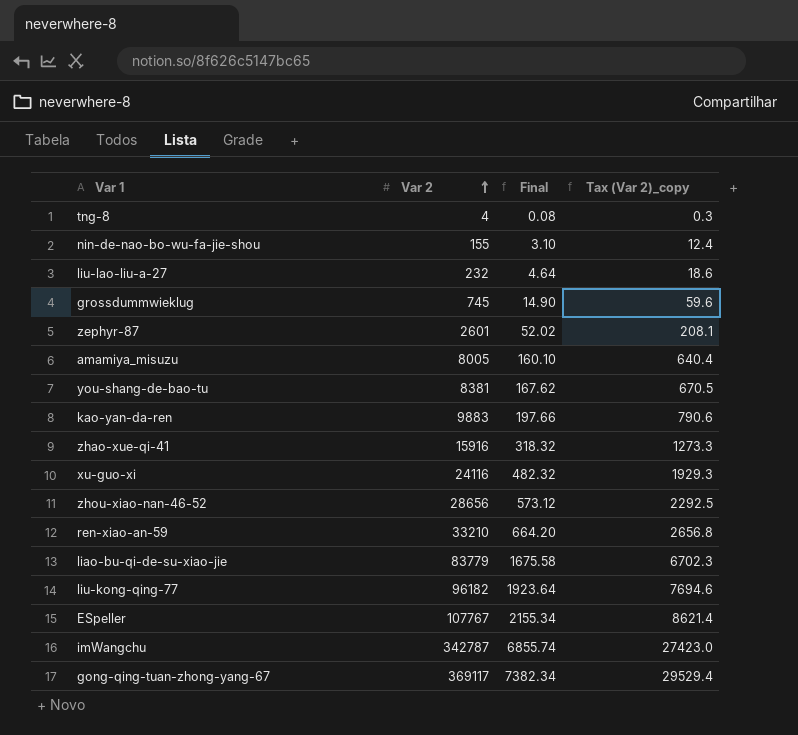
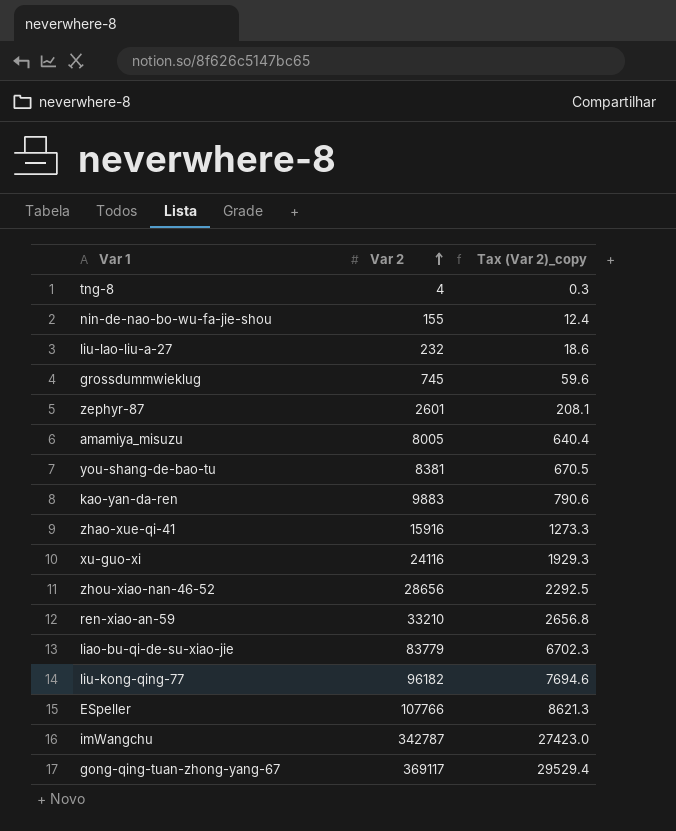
column Final | formula: [Var 2] * 0.02 -> none
ESpeller | Var 2: 107767 -> 107766
ESpeller | Tax (Var 2)_copy: 8621.4 -> 8621.3

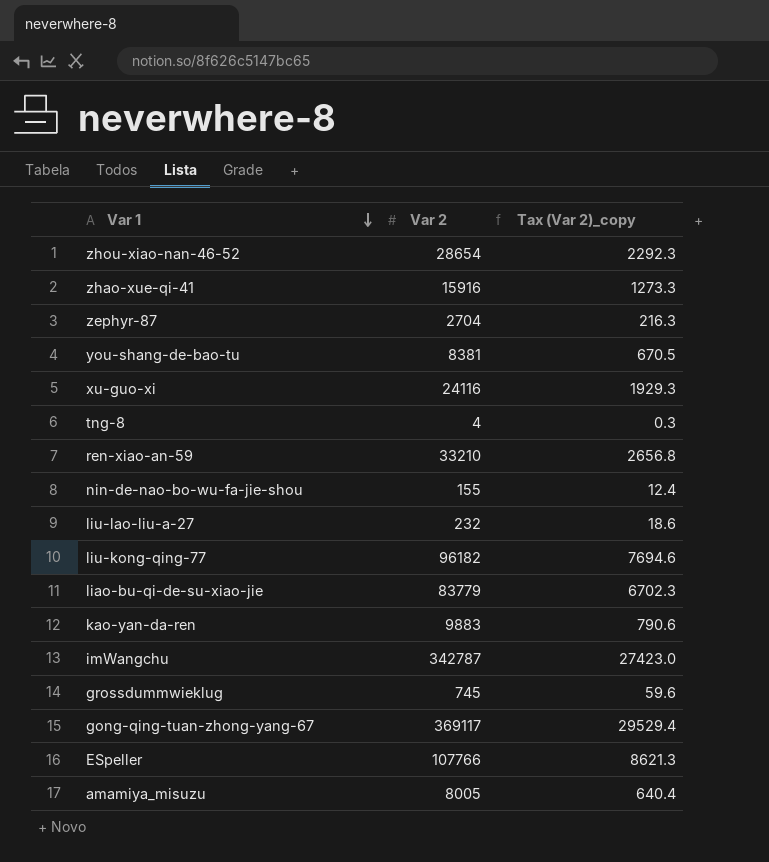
row order: Var 2 ascending -> Var 1 descending
zhou-xiao-nan-46-52 | Var 2: 28656 -> 28654
zhou-xiao-nan-46-52 | Tax (Var 2)_copy: 2292.5 -> 2292.3
zephyr-87 | Var 2: 2601 -> 2704
zephyr-87 | Tax (Var 2)_copy: 208.1 -> 216.3

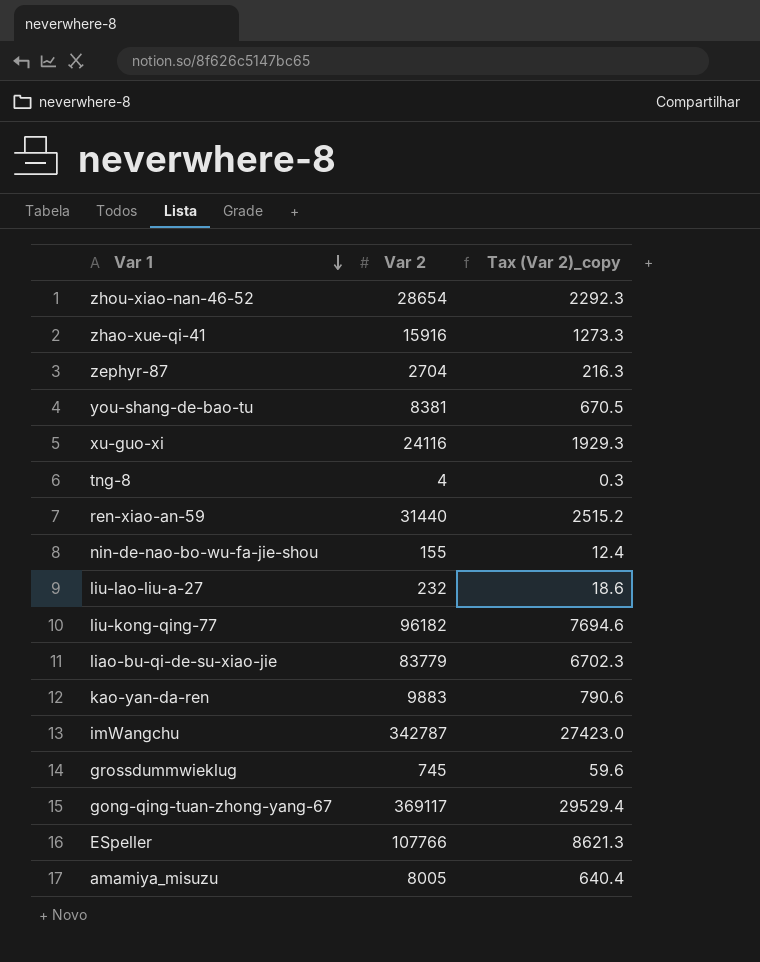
ren-xiao-an-59 | Var 2: 33210 -> 31440
ren-xiao-an-59 | Tax (Var 2)_copy: 2656.8 -> 2515.2

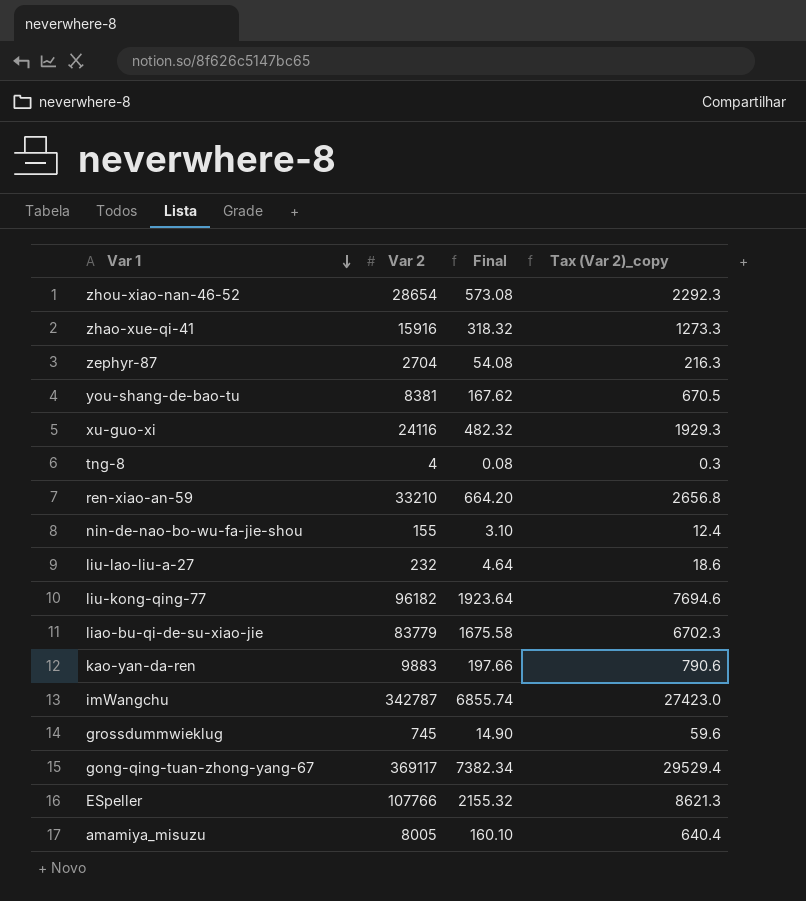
column Final | formula: none -> [Var 2] * 0.02
ren-xiao-an-59 | Var 2: 31440 -> 33210
ren-xiao-an-59 | Tax (Var 2)_copy: 2515.2 -> 2656.8

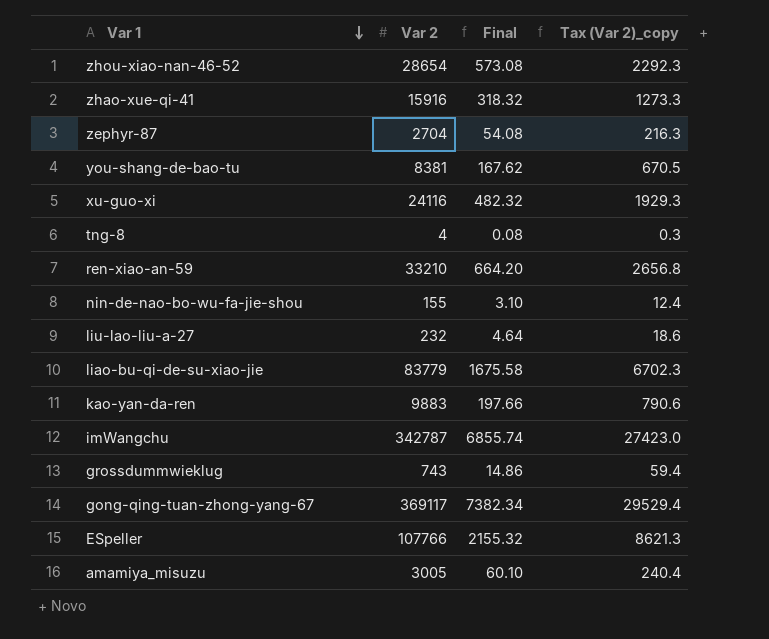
row liu-kong-qing-77: 96182 | 1923.64 | 7694.6 -> none
grossdummwieklug | Var 2: 745 -> 743
grossdummwieklug | Final: 14.90 -> 14.86
grossdummwieklug | Tax (Var 2)_copy: 59.6 -> 59.4
amamiya_misuzu | Var 2: 8005 -> 3005
amamiya_misuzu | Final: 160.10 -> 60.10
amamiya_misuzu | Tax (Var 2)_copy: 640.4 -> 240.4

